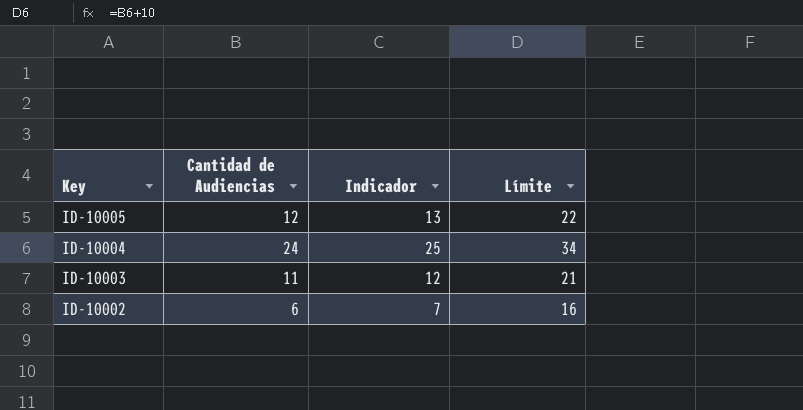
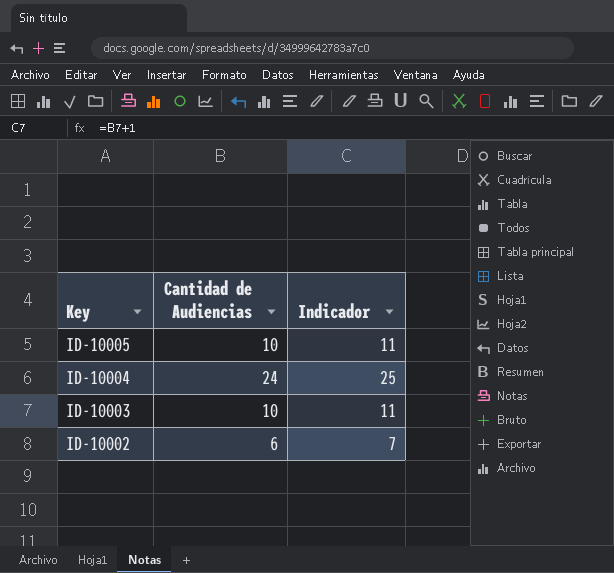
column Límite | formula: [Cantidad de Audiencias] + 10 -> none
ID-10005 | Cantidad de Audiencias: 12 -> 10
ID-10005 | Indicador: 13 -> 11
ID-10003 | Cantidad de Audiencias: 11 -> 10
ID-10003 | Indicador: 12 -> 11

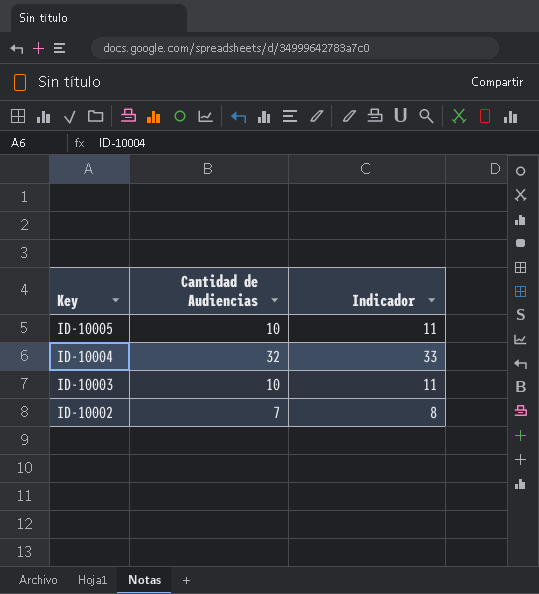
ID-10004 | Cantidad de Audiencias: 24 -> 32
ID-10004 | Indicador: 25 -> 33
ID-10002 | Cantidad de Audiencias: 6 -> 7
ID-10002 | Indicador: 7 -> 8

